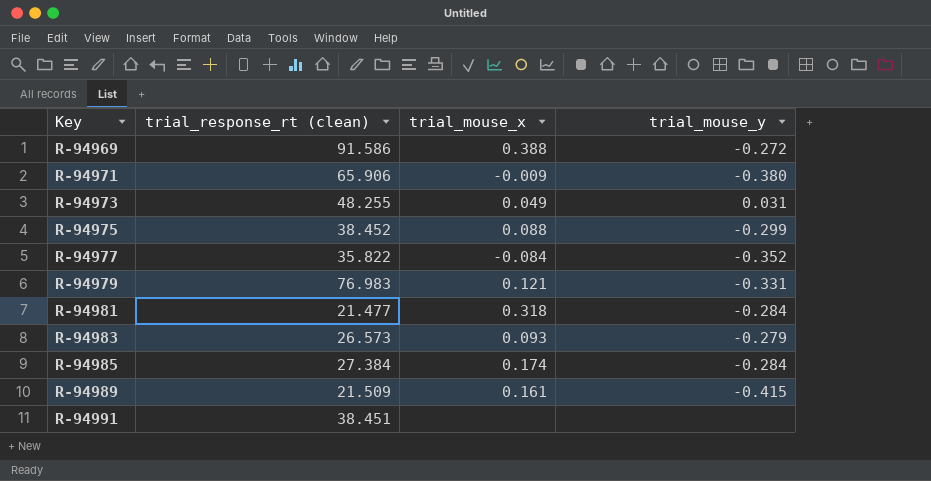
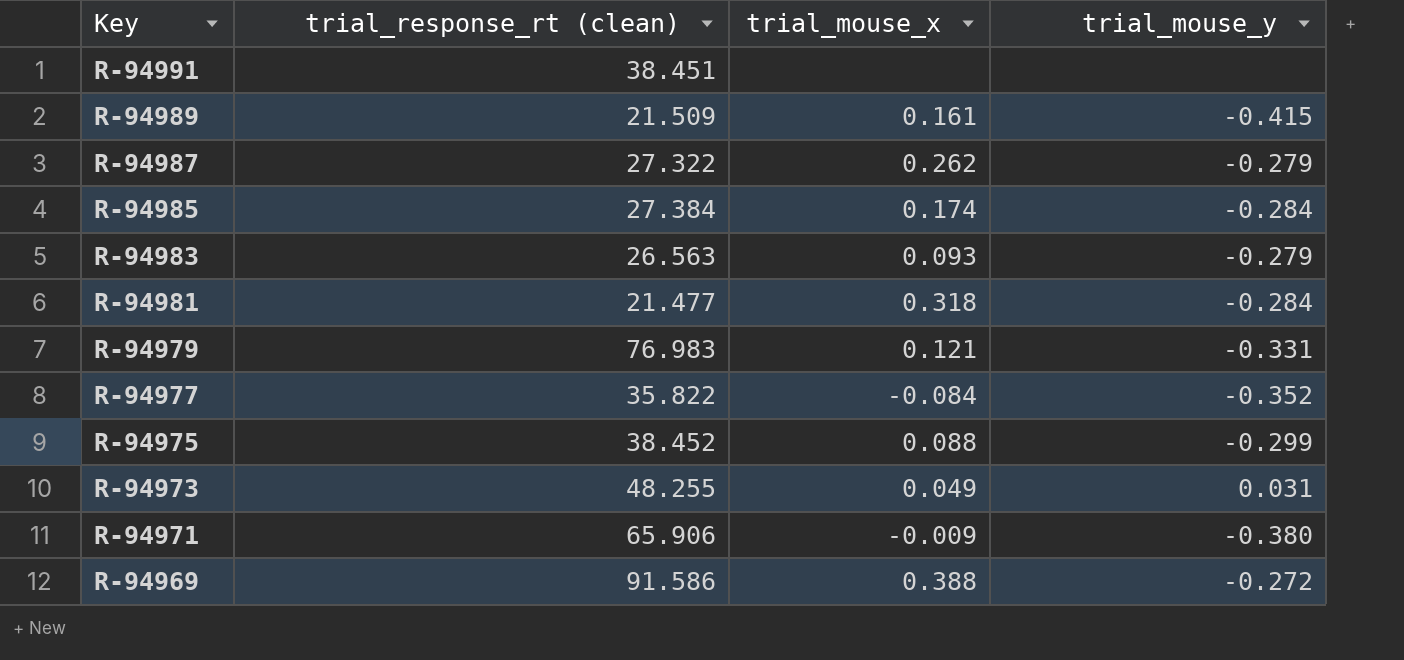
row order: Key ascending -> Key descending
row R-94987: none -> 27.322 | 0.262 | -0.279
R-94983 | trial_response_rt (clean): 26.573 -> 26.563

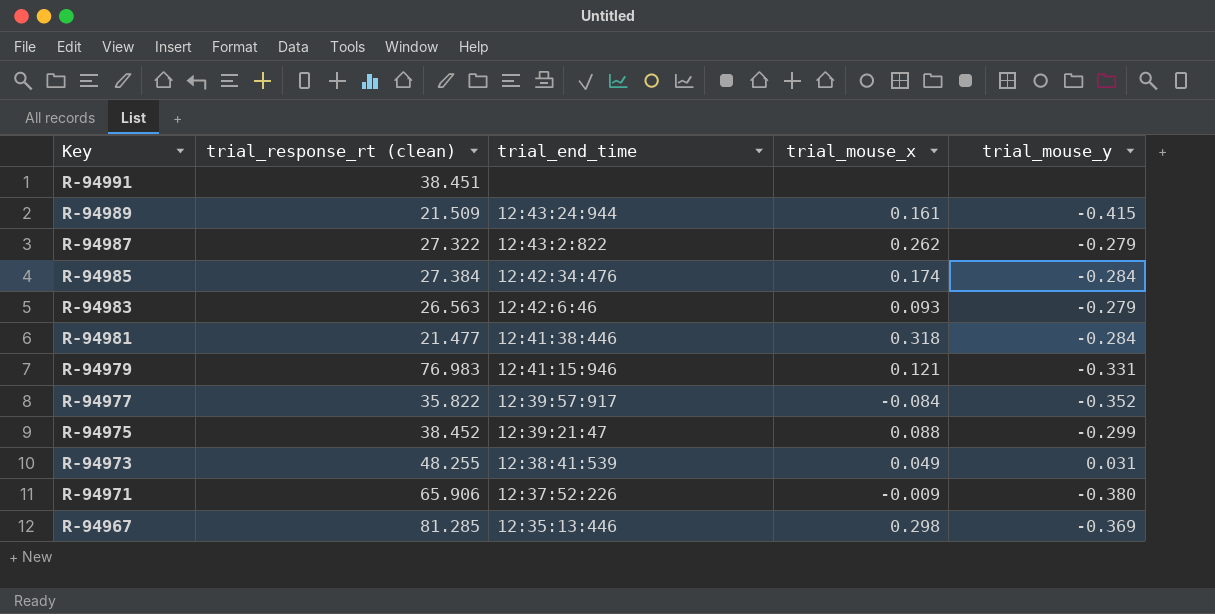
column trial_end_time | position: none -> 3
row R-94969: 91.586 | 0.388 | -0.272 -> none
row R-94967: none -> 81.285 | 12:35:13:446 | 0.298 | -0.369

